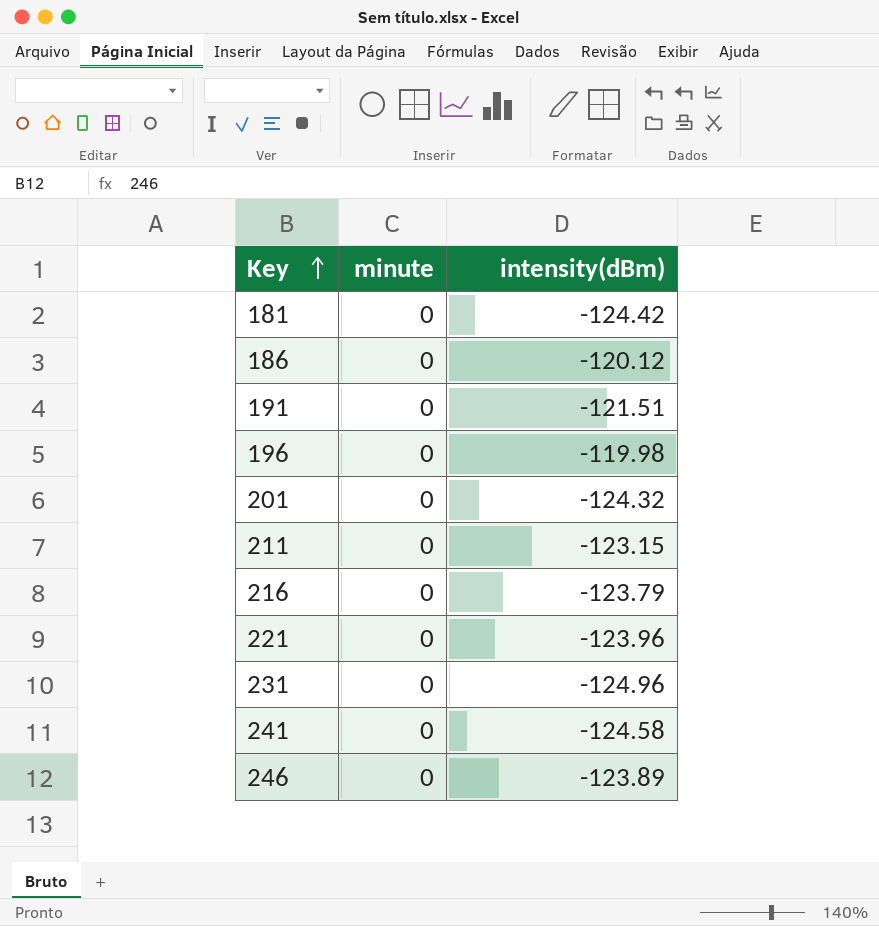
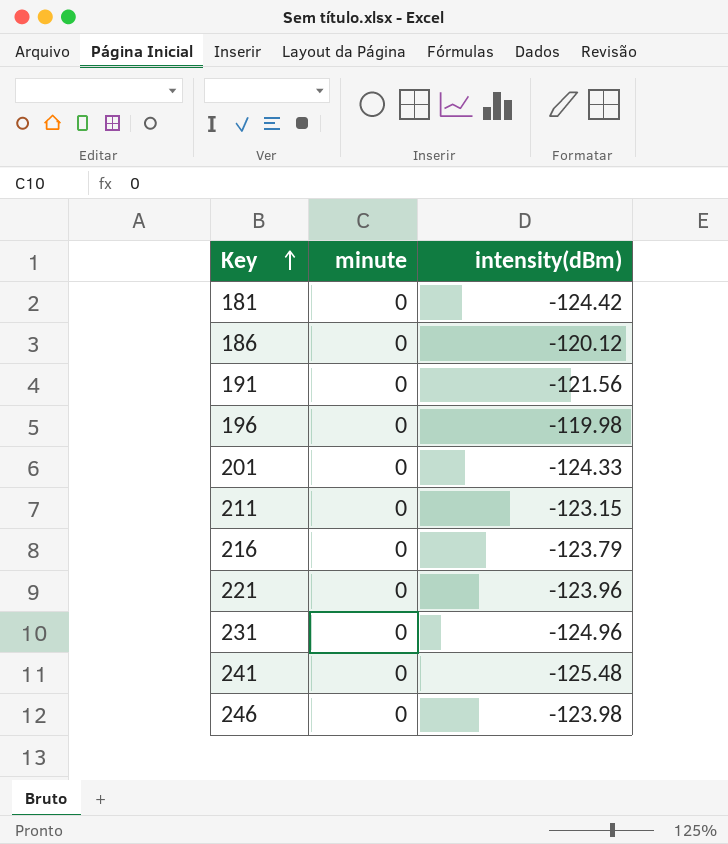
191 | intensity(dBm): -121.51 -> -121.56
201 | intensity(dBm): -124.32 -> -124.33
241 | intensity(dBm): -124.58 -> -125.48
246 | intensity(dBm): -123.89 -> -123.98

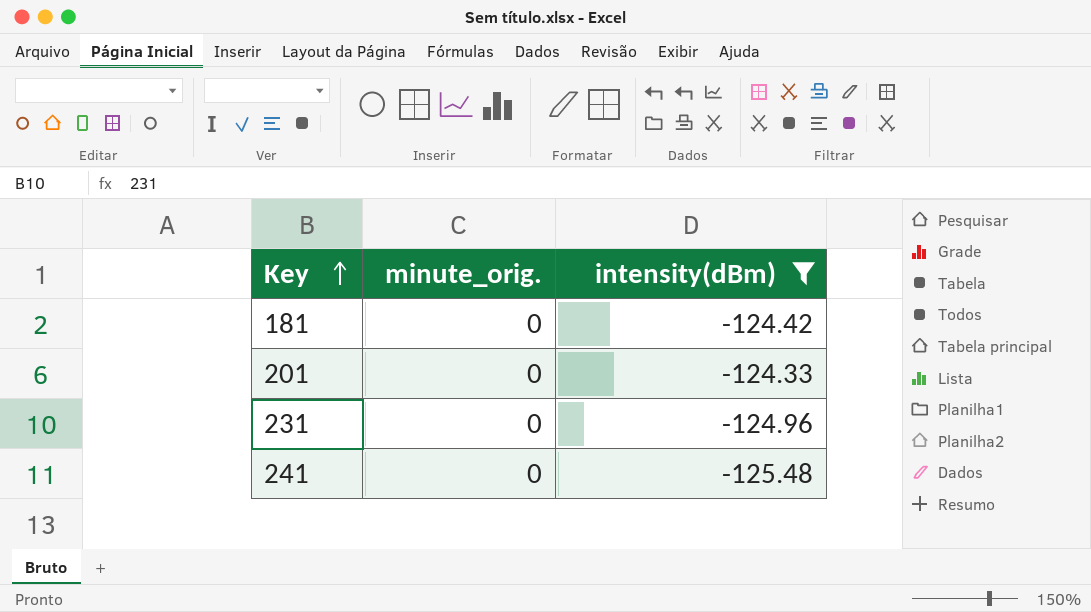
filter: none -> intensity(dBm) <= -124.33
column name: minute -> minute_orig.

